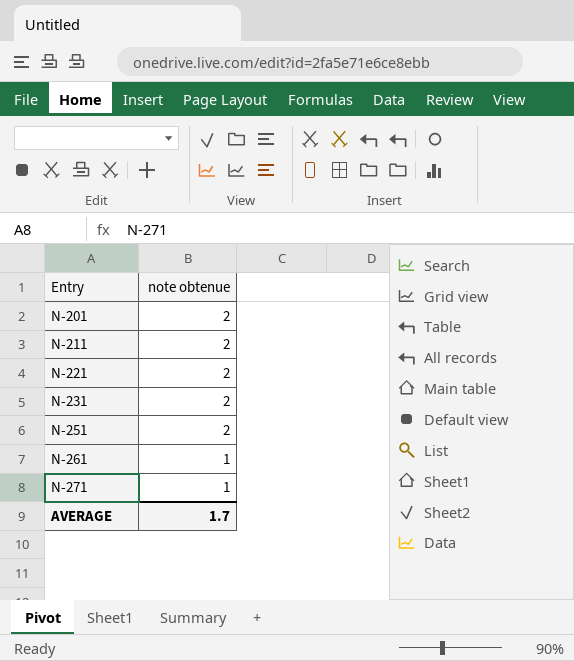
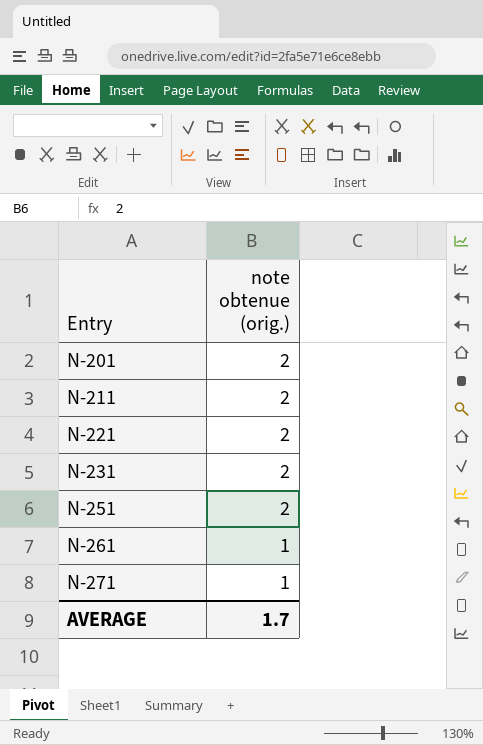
column name: note obtenue -> note obtenue (orig.)

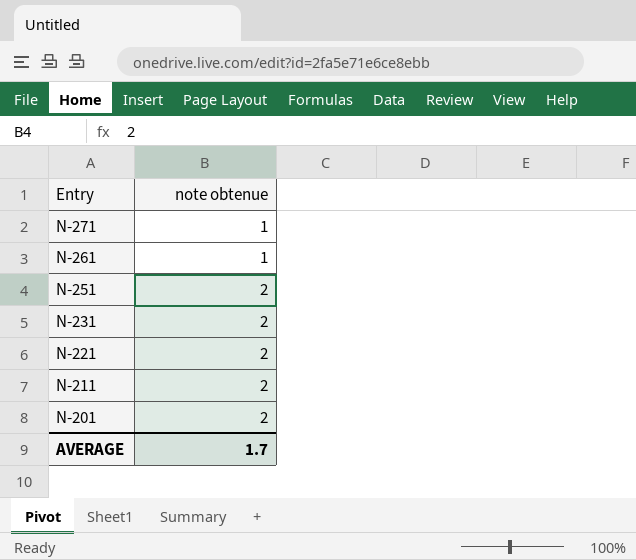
row order: Entry ascending -> Entry descending
column name: note obtenue (orig.) -> note obtenue

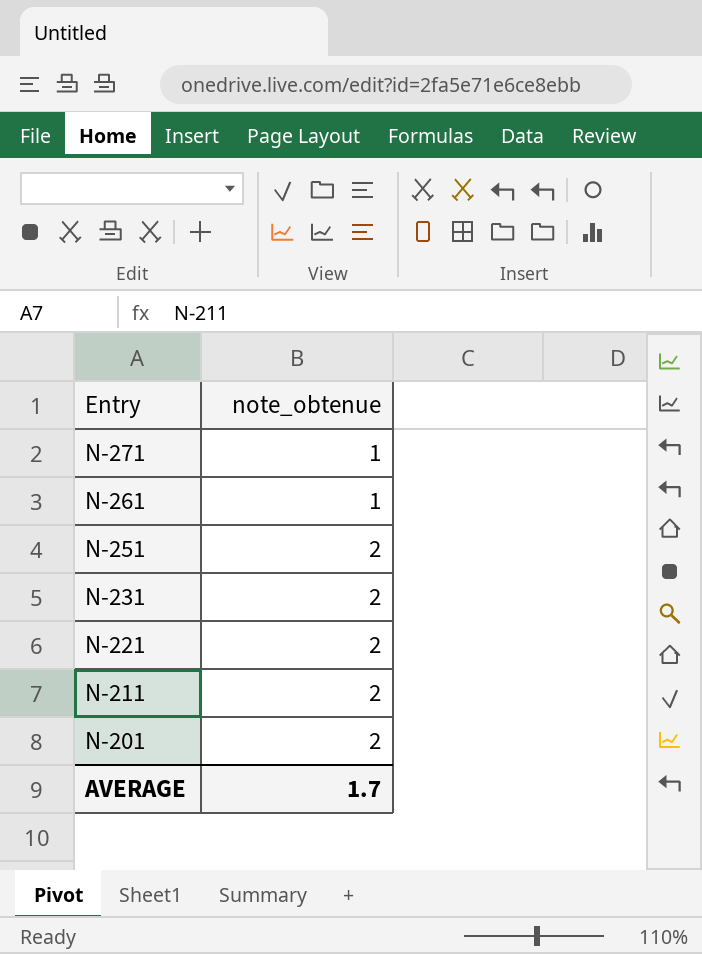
column name: note obtenue -> note_obtenue

